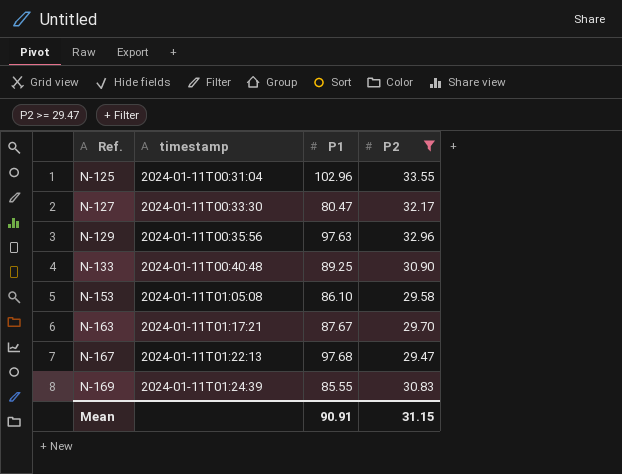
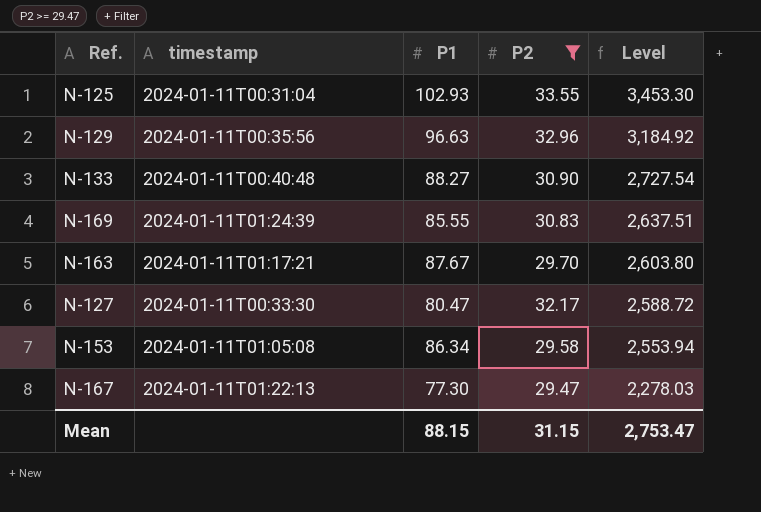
row order: Ref. ascending -> Level descending
column Level | formula: none -> [P1] * [P2]
N-125 | P1: 102.96 -> 102.93
N-129 | P1: 97.63 -> 96.63
N-133 | P1: 89.25 -> 88.27
N-153 | P1: 86.10 -> 86.34
N-167 | P1: 97.68 -> 77.30
Mean | P1: 90.91 -> 88.15

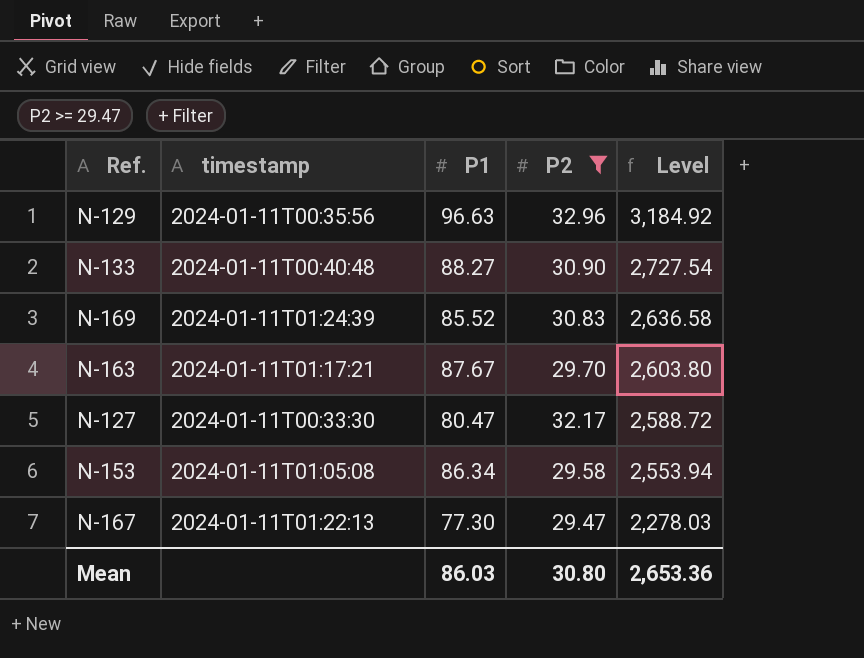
row N-125: 2024-01-11T00:31:04 | 102.93 | 33.55 | 3,453.30 -> none
N-169 | P1: 85.55 -> 85.52
N-169 | Level: 2,637.51 -> 2,636.58
Mean | P1: 88.15 -> 86.03
Mean | P2: 31.15 -> 30.80
Mean | Level: 2,753.47 -> 2,653.36

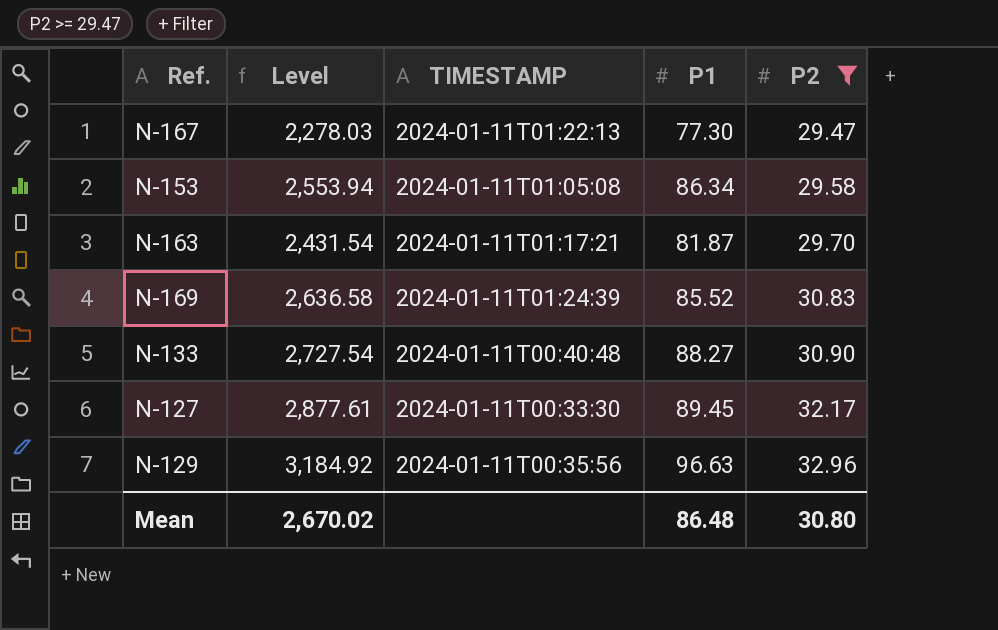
row order: Level descending -> P2 ascending
column Level | position: 5 -> 2
column name: timestamp -> TIMESTAMP
N-163 | Level: 2,603.80 -> 2,431.54
N-163 | P1: 87.67 -> 81.87
N-127 | Level: 2,588.72 -> 2,877.61
N-127 | P1: 80.47 -> 89.45
Mean | Level: 2,653.36 -> 2,670.02
Mean | P1: 86.03 -> 86.48

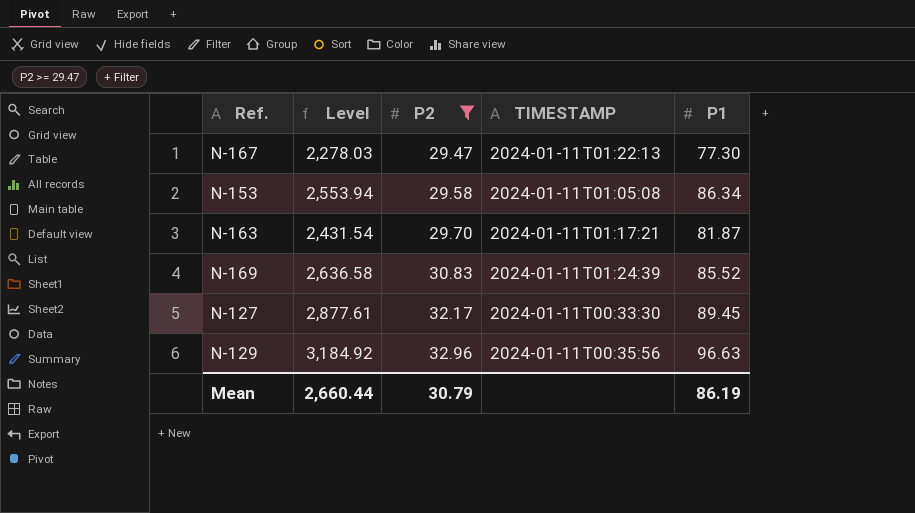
column P2 | position: 5 -> 3
row N-133: 2,727.54 | 2024-01-11T00:40:48 | 88.27 | 30.90 -> none
Mean | Level: 2,670.02 -> 2,660.44
Mean | P2: 30.80 -> 30.79
Mean | P1: 86.48 -> 86.19

